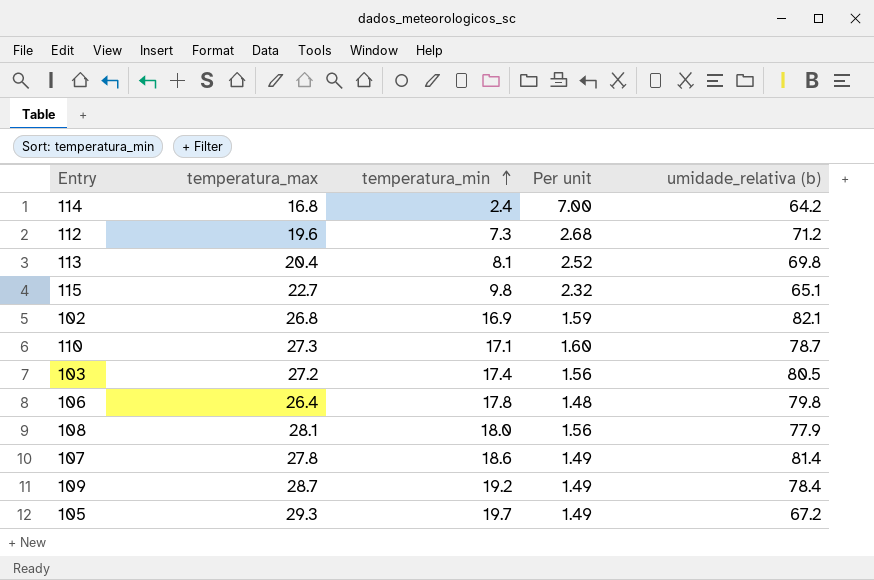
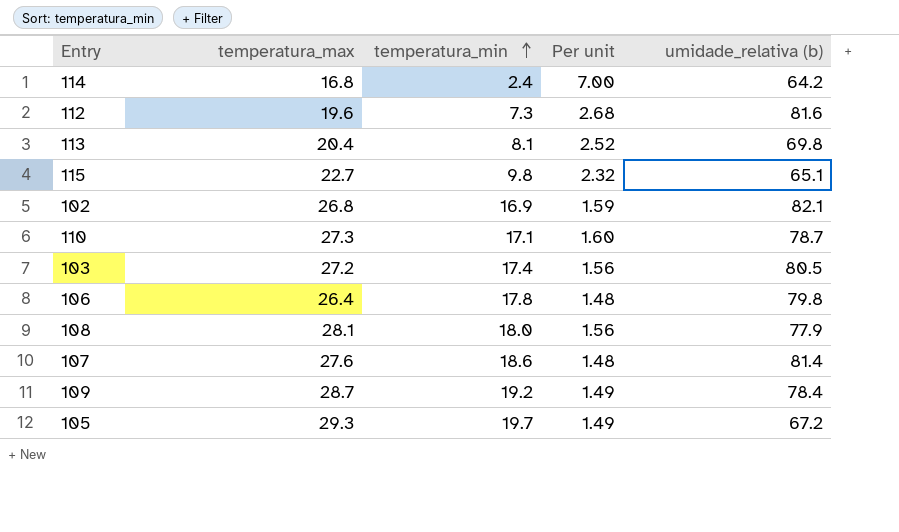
112 | umidade_relativa (b): 71.2 -> 81.6
107 | temperatura_max: 27.8 -> 27.6
107 | Per unit: 1.49 -> 1.48

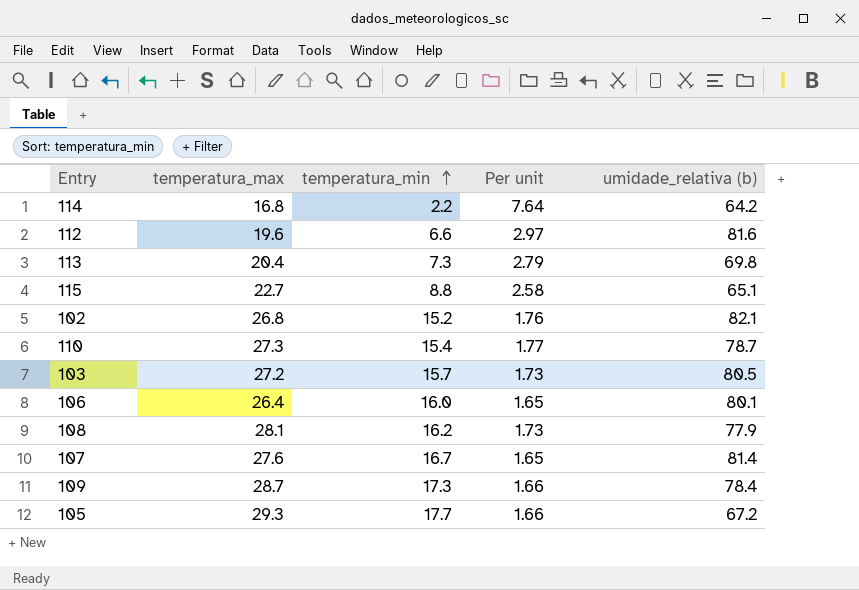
114 | temperatura_min: 2.4 -> 2.2
114 | Per unit: 7.00 -> 7.64
112 | temperatura_min: 7.3 -> 6.6
112 | Per unit: 2.68 -> 2.97
113 | temperatura_min: 8.1 -> 7.3
113 | Per unit: 2.52 -> 2.79
115 | temperatura_min: 9.8 -> 8.8
115 | Per unit: 2.32 -> 2.58
102 | temperatura_min: 16.9 -> 15.2
102 | Per unit: 1.59 -> 1.76
110 | temperatura_min: 17.1 -> 15.4
110 | Per unit: 1.60 -> 1.77
103 | temperatura_min: 17.4 -> 15.7
103 | Per unit: 1.56 -> 1.73
106 | temperatura_min: 17.8 -> 16.0
106 | Per unit: 1.48 -> 1.65
106 | umidade_relativa (b): 79.8 -> 80.1
108 | temperatura_min: 18.0 -> 16.2
108 | Per unit: 1.56 -> 1.73
107 | temperatura_min: 18.6 -> 16.7
107 | Per unit: 1.48 -> 1.65
109 | temperatura_min: 19.2 -> 17.3
109 | Per unit: 1.49 -> 1.66
105 | temperatura_min: 19.7 -> 17.7
105 | Per unit: 1.49 -> 1.66

